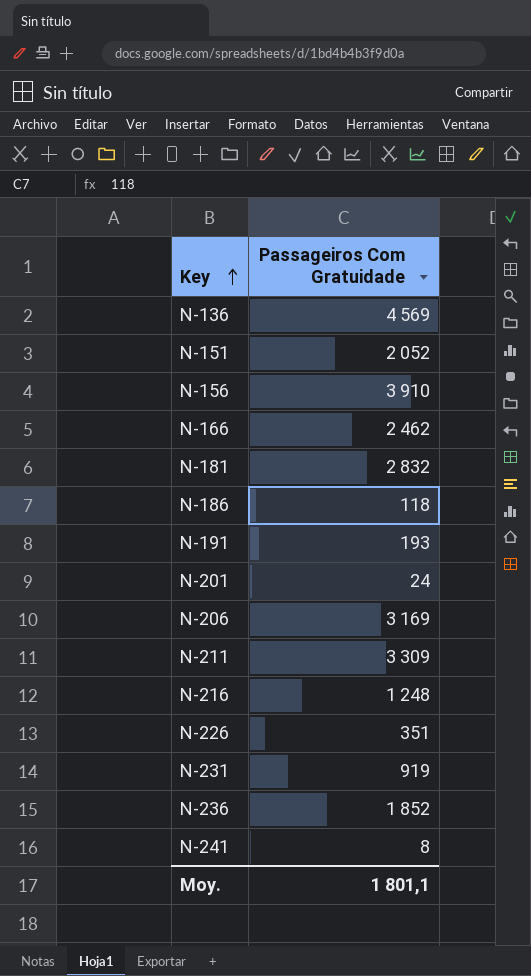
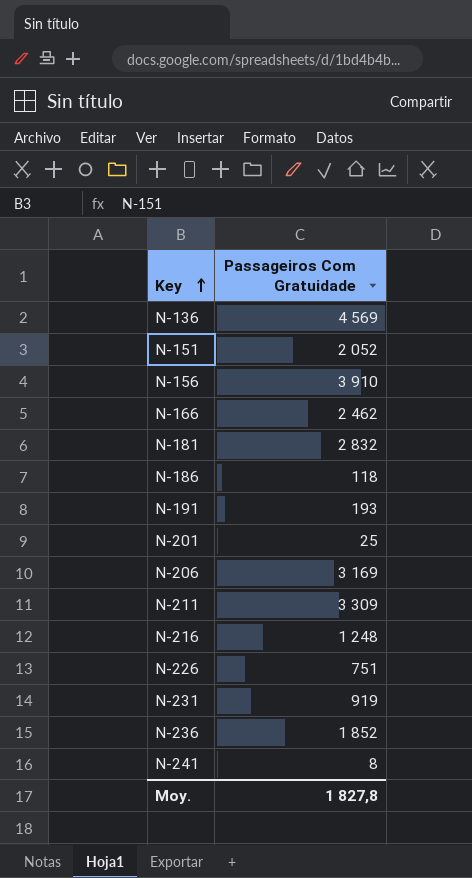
N-201 | Passageiros Com Gratuidade: 24 -> 25
N-226 | Passageiros Com Gratuidade: 351 -> 751
Moy. | Passageiros Com Gratuidade: 1 801,1 -> 1 827,8

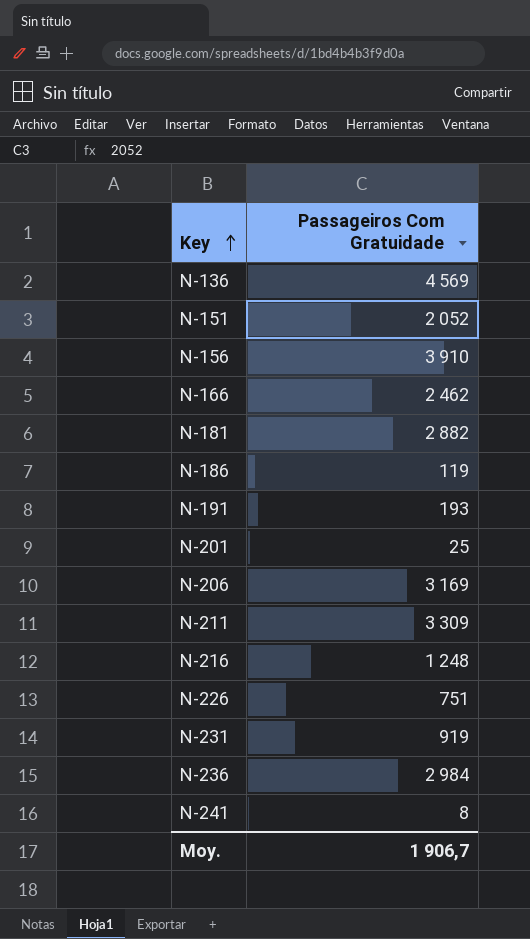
N-181 | Passageiros Com Gratuidade: 2 832 -> 2 882
N-186 | Passageiros Com Gratuidade: 118 -> 119
N-236 | Passageiros Com Gratuidade: 1 852 -> 2 984
Moy. | Passageiros Com Gratuidade: 1 827,8 -> 1 906,7

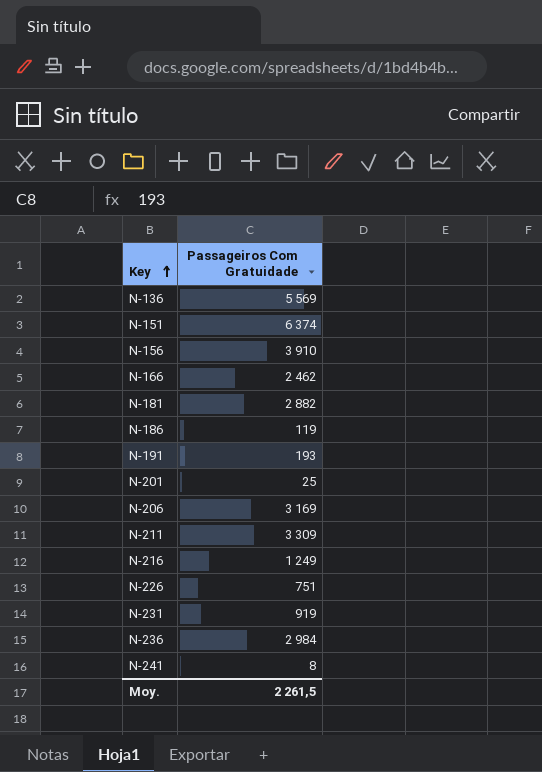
N-136 | Passageiros Com Gratuidade: 4 569 -> 5 569
N-151 | Passageiros Com Gratuidade: 2 052 -> 6 374
N-216 | Passageiros Com Gratuidade: 1 248 -> 1 249
Moy. | Passageiros Com Gratuidade: 1 906,7 -> 2 261,5

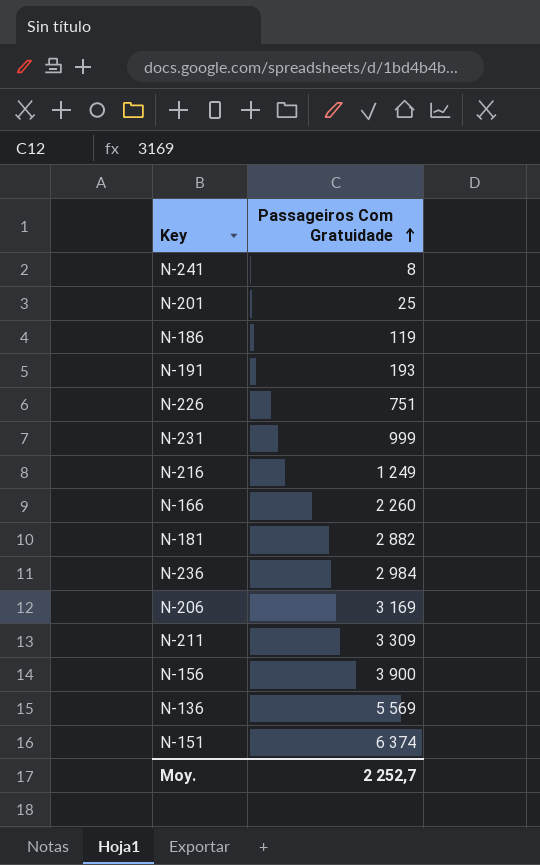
row order: Key ascending -> Passageiros Com Gratuidade ascending
N-231 | Passageiros Com Gratuidade: 919 -> 999
N-166 | Passageiros Com Gratuidade: 2 462 -> 2 260
N-156 | Passageiros Com Gratuidade: 3 910 -> 3 900
Moy. | Passageiros Com Gratuidade: 2 261,5 -> 2 252,7

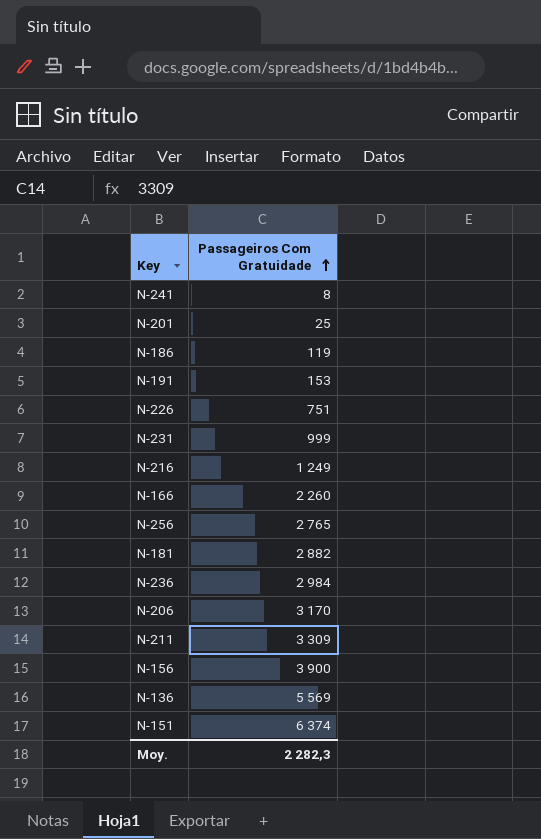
N-191 | Passageiros Com Gratuidade: 193 -> 153
row N-256: none -> 2 765
N-206 | Passageiros Com Gratuidade: 3 169 -> 3 170
Moy. | Passageiros Com Gratuidade: 2 252,7 -> 2 282,3

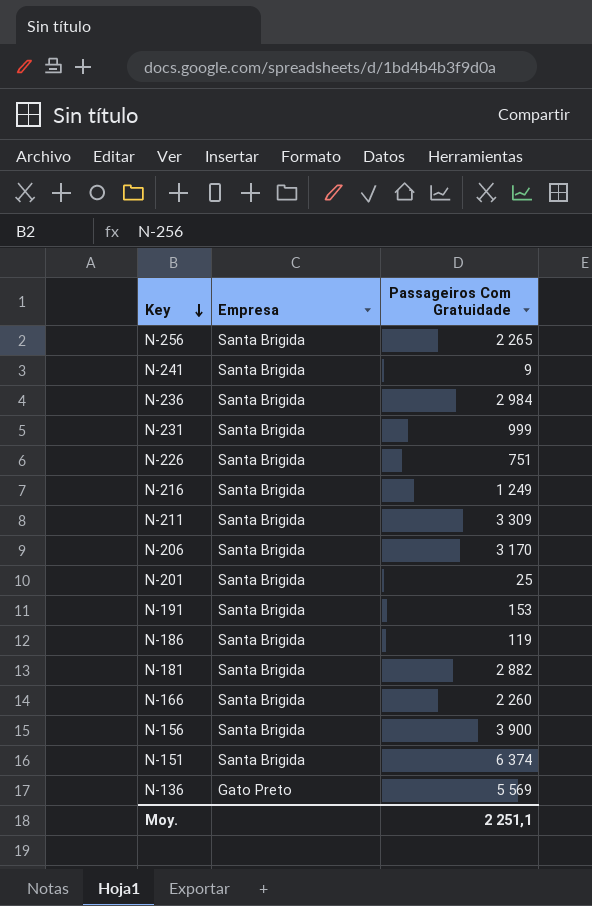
row order: Passageiros Com Gratuidade ascending -> Key descending
column Empresa | position: none -> 2
N-256 | Passageiros Com Gratuidade: 2 765 -> 2 265
N-241 | Passageiros Com Gratuidade: 8 -> 9
Moy. | Passageiros Com Gratuidade: 2 282,3 -> 2 251,1

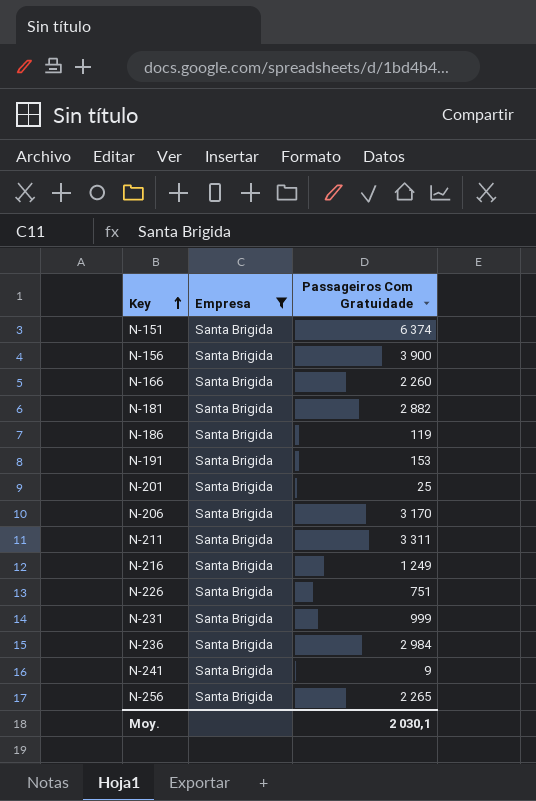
filter: none -> Empresa = Santa Brigida
row order: Key descending -> Key ascending
N-211 | Passageiros Com Gratuidade: 3 309 -> 3 311
Moy. | Passageiros Com Gratuidade: 2 251,1 -> 2 030,1

